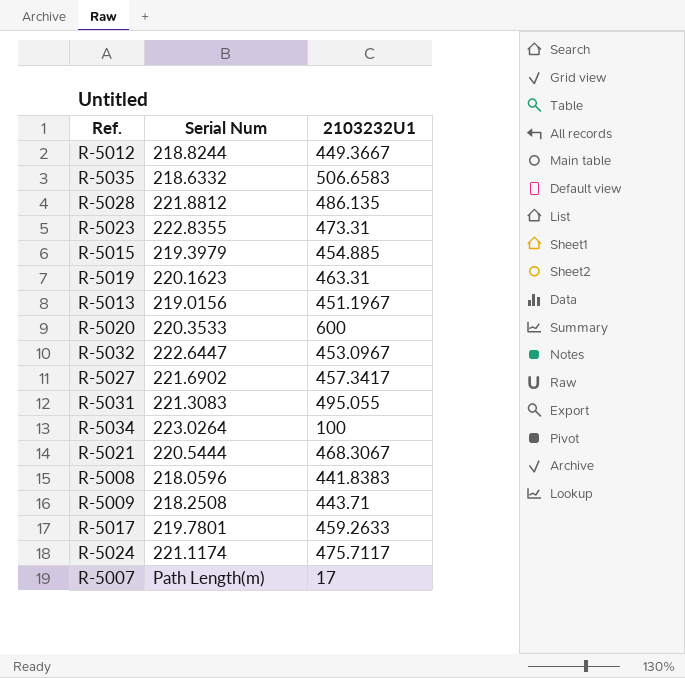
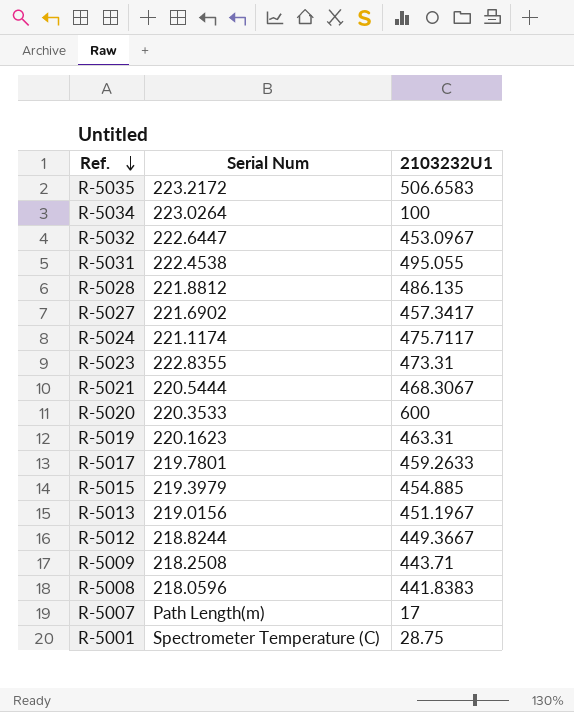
row order: none -> Ref. descending
R-5035 | Serial Num: 218.6332 -> 223.2172
R-5031 | Serial Num: 221.3083 -> 222.4538
row R-5001: none -> Spectrometer Temperature (C) | 28.75

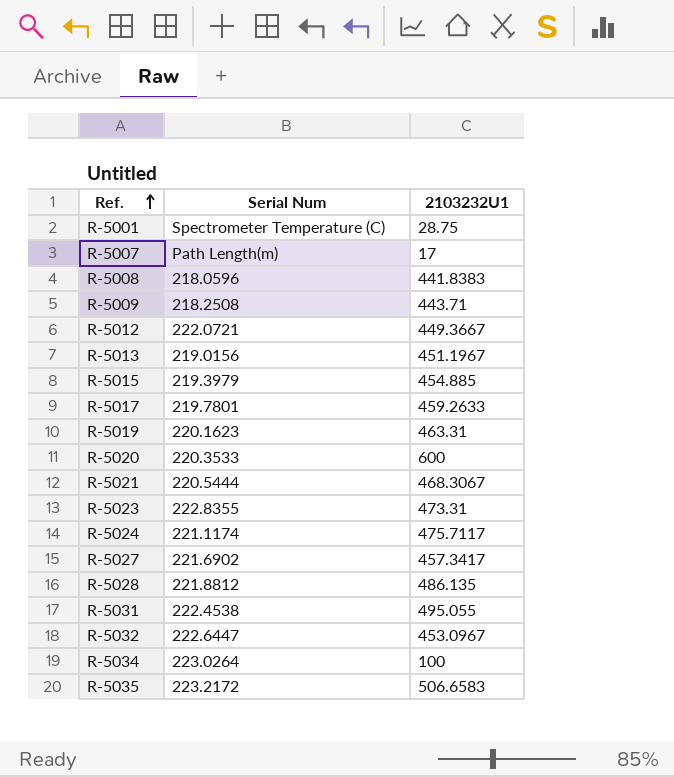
row order: Ref. descending -> Ref. ascending
R-5012 | Serial Num: 218.8244 -> 222.0721

